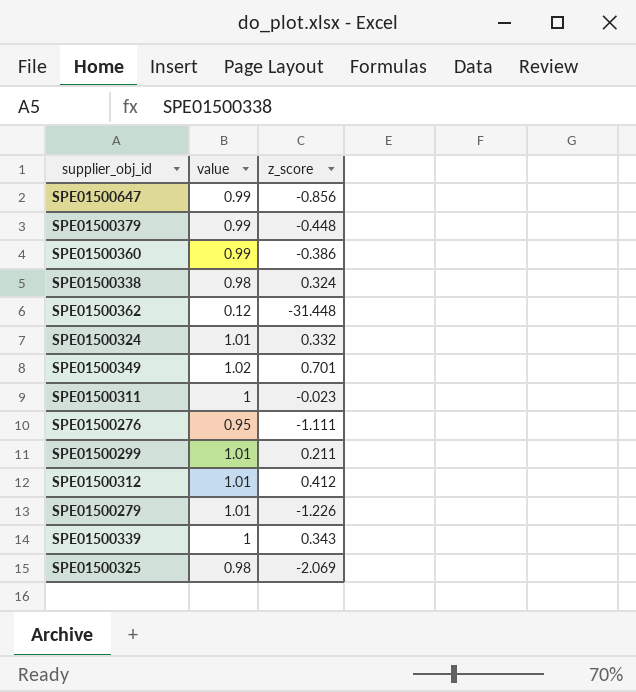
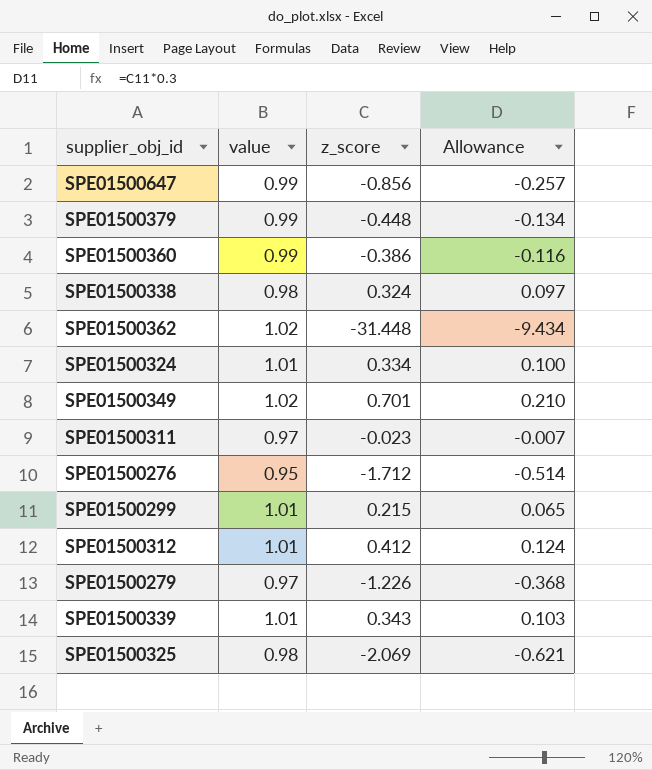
column Allowance | formula: none -> [z_score] * 0.3
SPE01500362 | value: 0.12 -> 1.02
SPE01500324 | z_score: 0.332 -> 0.334
SPE01500311 | value: 1 -> 0.97
SPE01500276 | z_score: -1.111 -> -1.712
SPE01500299 | z_score: 0.211 -> 0.215
SPE01500279 | value: 1.01 -> 0.97
SPE01500339 | value: 1 -> 1.01

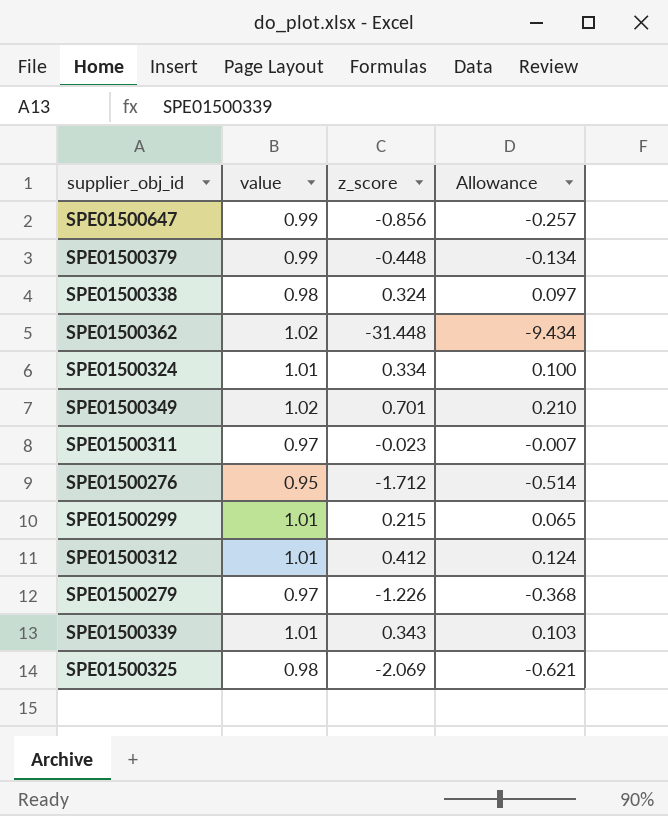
row SPE01500360: 0.99 | -0.386 | -0.116 -> none

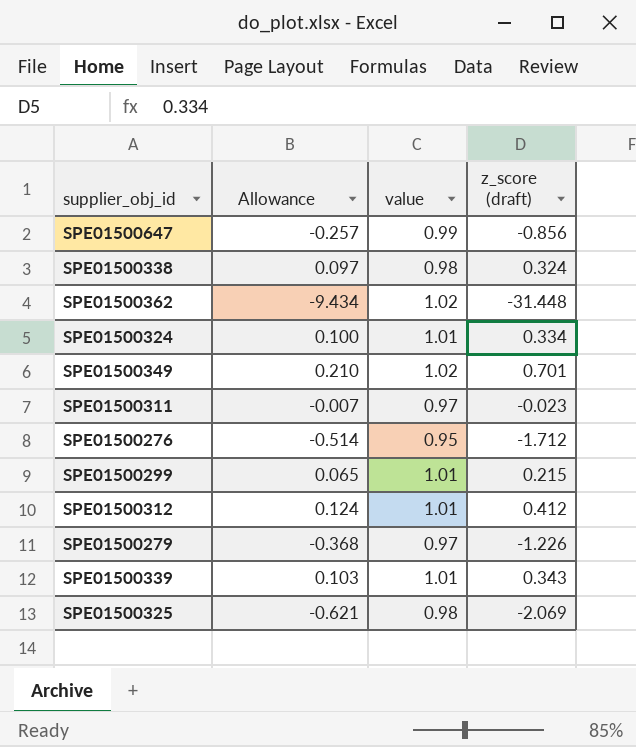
column Allowance | position: 4 -> 2
column name: z_score -> z_score (draft)
row SPE01500379: 0.99 | -0.448 | -0.134 -> none

